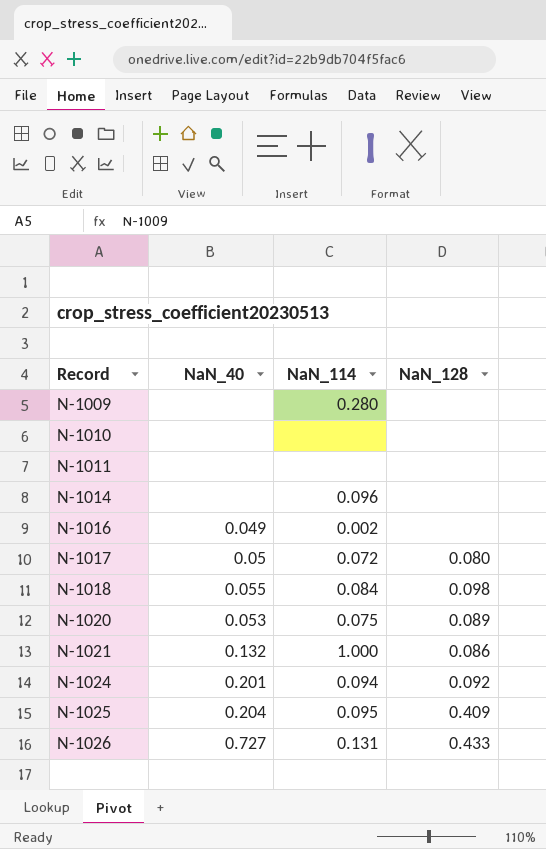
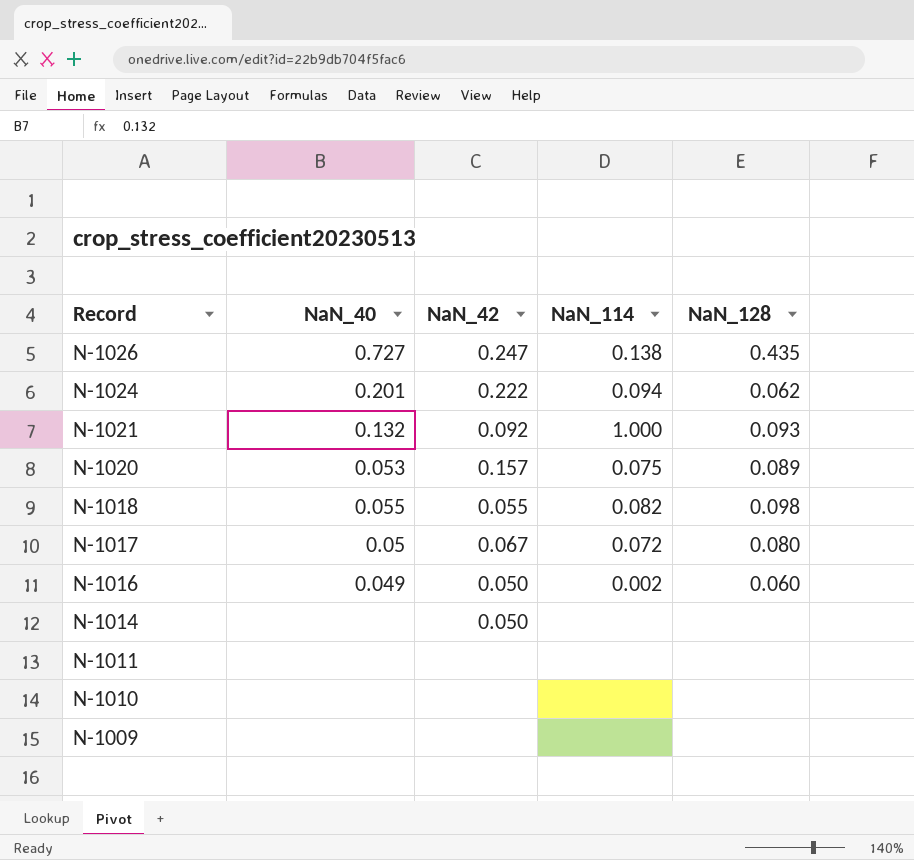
row order: Record ascending -> Record descending
column NaN_42 | position: none -> 3
row N-1025: 0.204 | 0.095 | 0.409 -> none
N-1026 | NaN_114: 0.131 -> 0.138
N-1026 | NaN_128: 0.433 -> 0.435
N-1024 | NaN_128: 0.092 -> 0.062
N-1021 | NaN_128: 0.086 -> 0.093
N-1018 | NaN_114: 0.084 -> 0.082
N-1016 | NaN_128: none -> 0.060
N-1014 | NaN_114: 0.096 -> none
N-1009 | NaN_114: 0.280 -> none

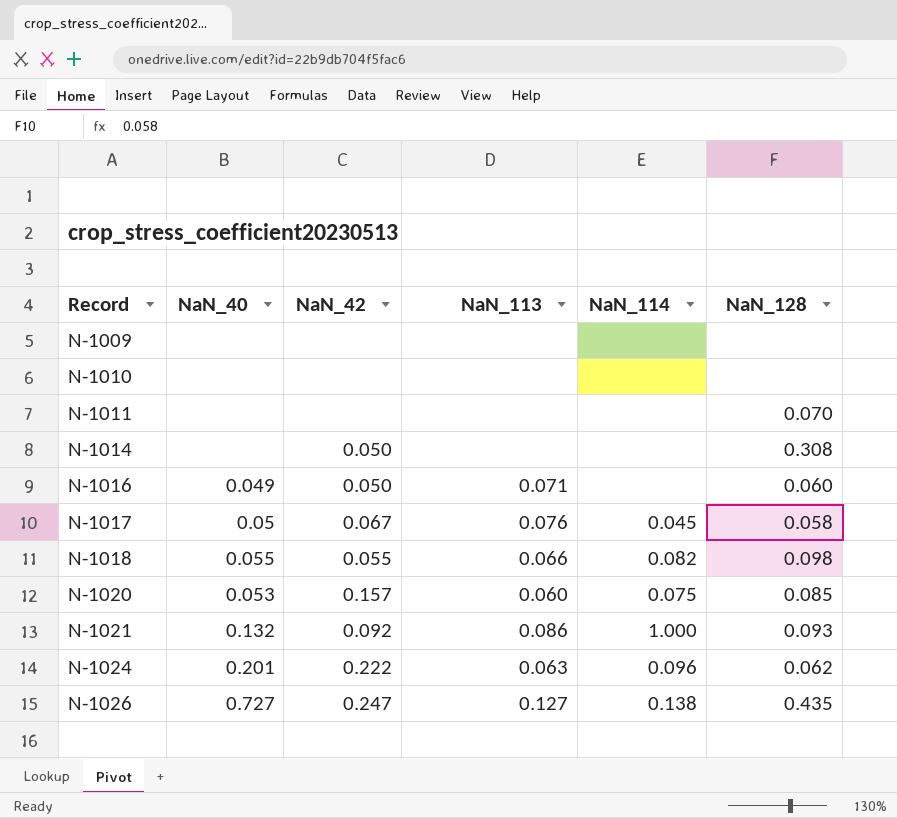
row order: Record descending -> Record ascending
column NaN_113 | position: none -> 4
N-1011 | NaN_128: none -> 0.070
N-1014 | NaN_128: none -> 0.308
N-1016 | NaN_114: 0.002 -> none
N-1017 | NaN_114: 0.072 -> 0.045
N-1017 | NaN_128: 0.080 -> 0.058
N-1020 | NaN_128: 0.089 -> 0.085
N-1024 | NaN_114: 0.094 -> 0.096

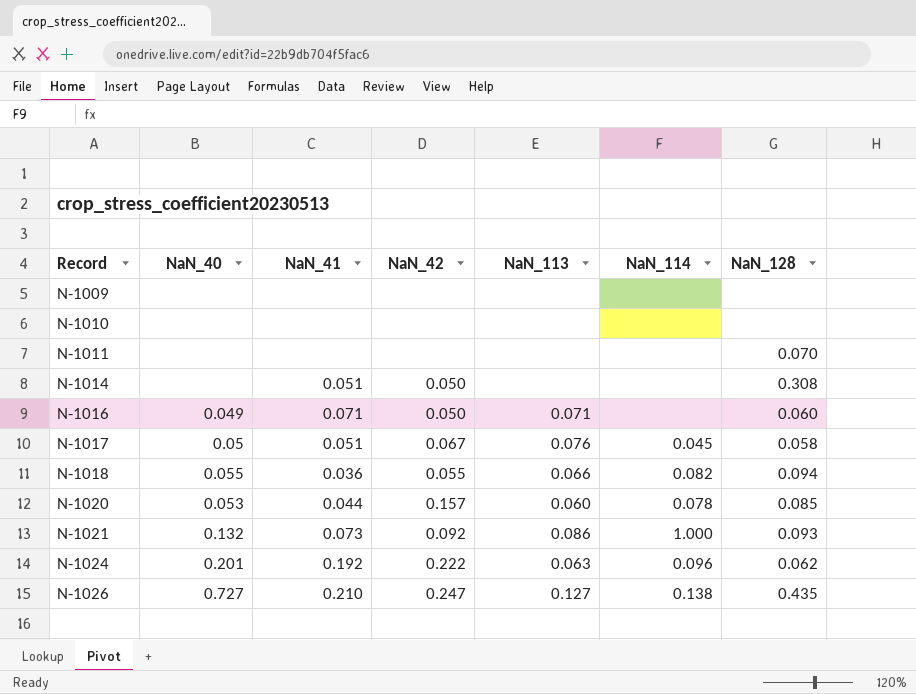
column NaN_41 | position: none -> 3
N-1018 | NaN_128: 0.098 -> 0.094
N-1020 | NaN_114: 0.075 -> 0.078

